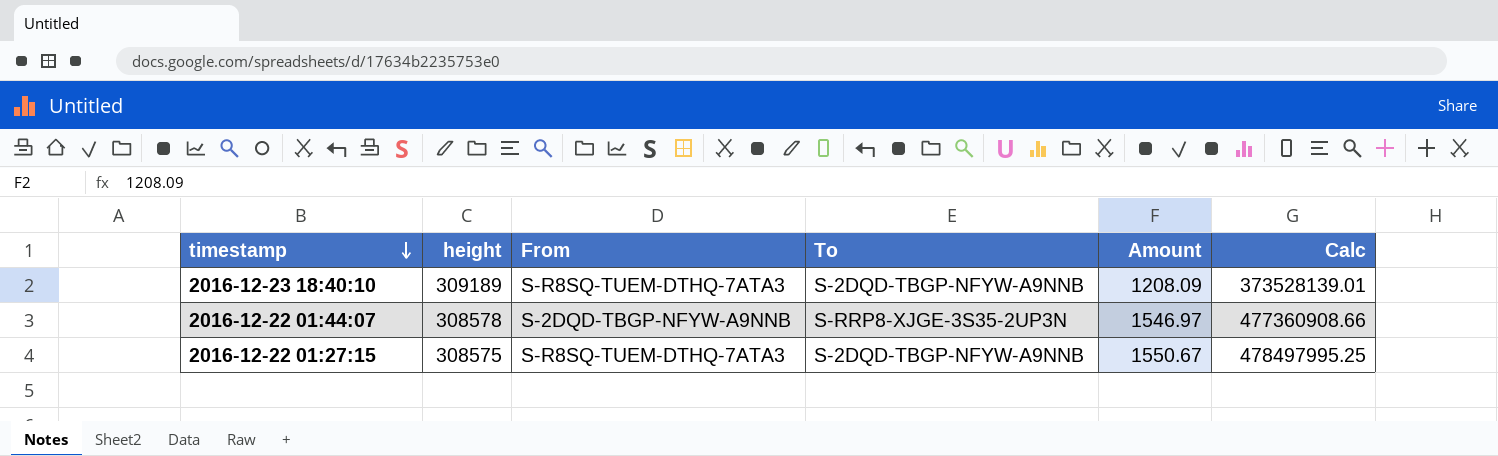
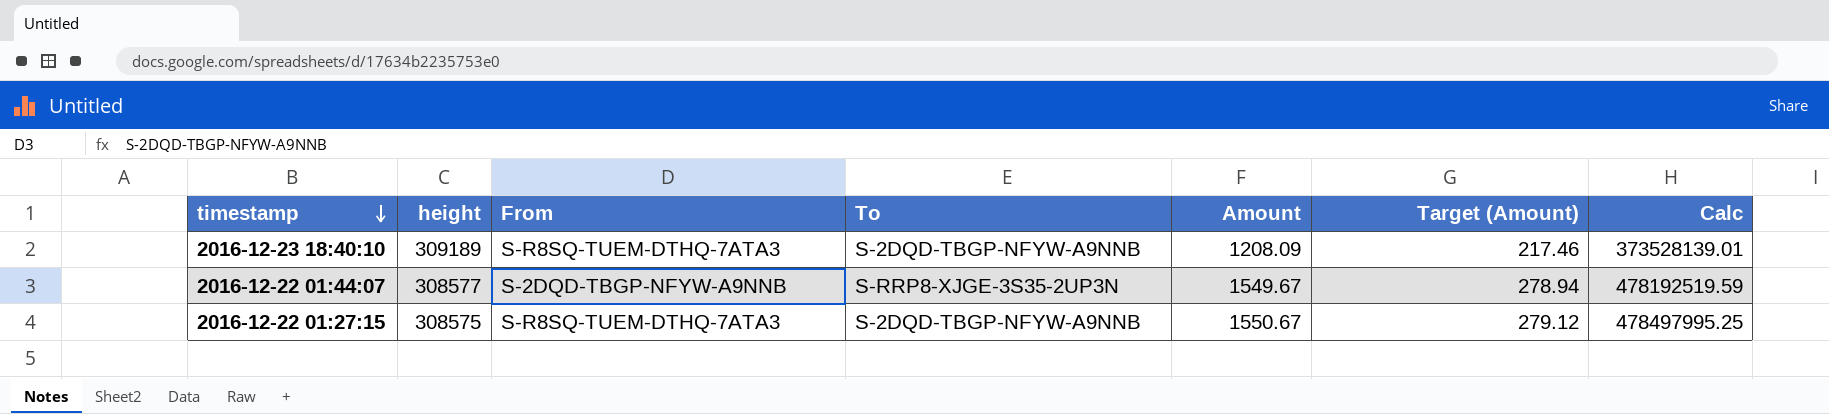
column Target (Amount) | formula: none -> [Amount] * 0.18
2016-12-22 01:44:07 | height: 308578 -> 308577
2016-12-22 01:44:07 | Amount: 1546.97 -> 1549.67
2016-12-22 01:44:07 | Calc: 477360908.66 -> 478192519.59

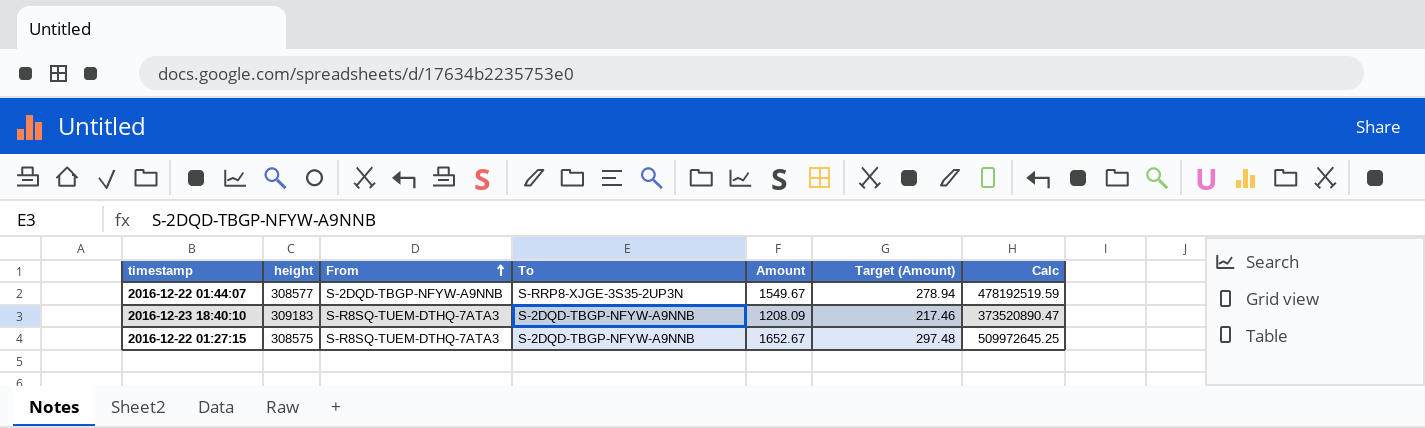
row order: timestamp descending -> From ascending
2016-12-23 18:40:10 | height: 309189 -> 309183
2016-12-23 18:40:10 | Calc: 373528139.01 -> 373520890.47
2016-12-22 01:27:15 | Amount: 1550.67 -> 1652.67
2016-12-22 01:27:15 | Target (Amount): 279.12 -> 297.48
2016-12-22 01:27:15 | Calc: 478497995.25 -> 509972645.25

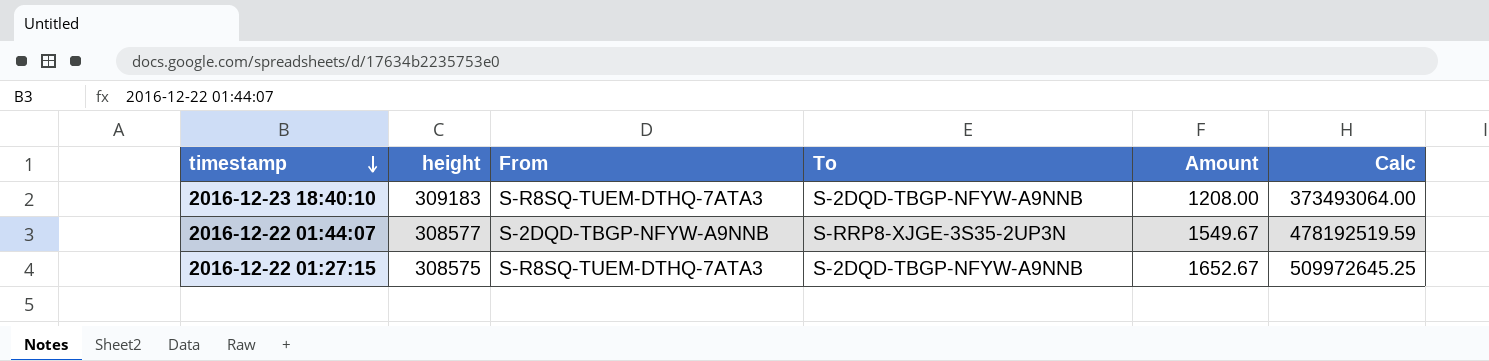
row order: From ascending -> timestamp descending
column Target (Amount) | formula: [Amount] * 0.18 -> none
2016-12-23 18:40:10 | Amount: 1208.09 -> 1208.00
2016-12-23 18:40:10 | Calc: 373520890.47 -> 373493064.00

